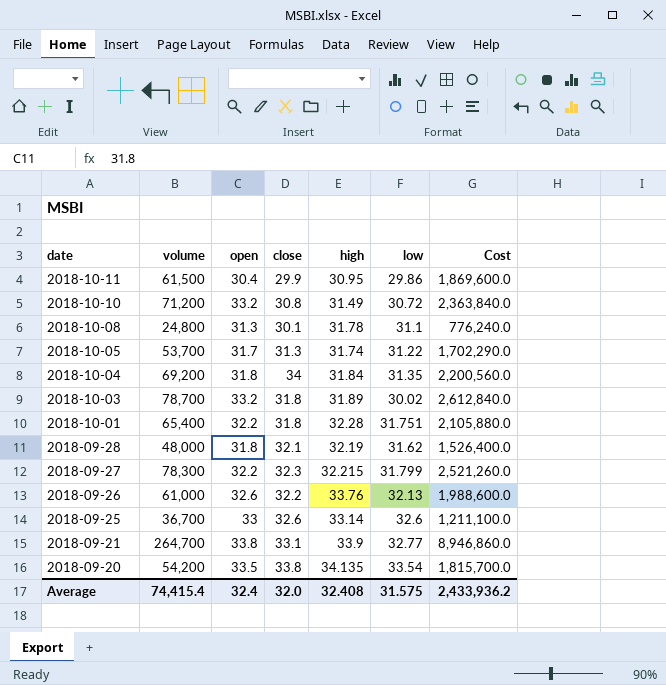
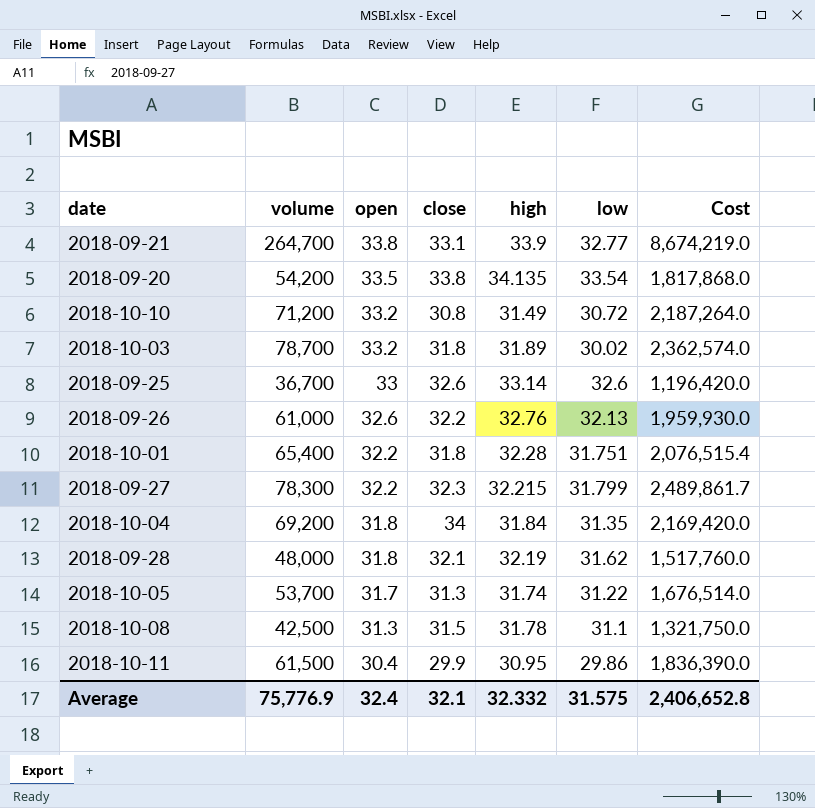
row order: date descending -> open descending
column Cost | formula: [volume] * [open] -> [volume] * [low]
2018-09-26 | high: 33.76 -> 32.76
2018-10-08 | volume: 24,800 -> 42,500
2018-10-08 | close: 30.1 -> 31.5
Average | volume: 74,415.4 -> 75,776.9
Average | close: 32.0 -> 32.1
Average | high: 32.408 -> 32.332
Average | Cost: 2,433,936.2 -> 2,406,652.8

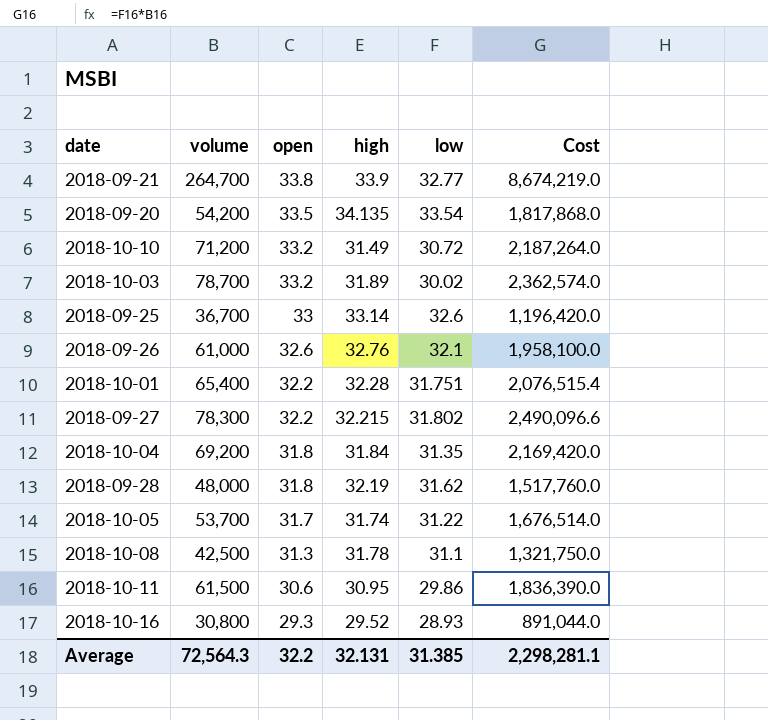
column close | position: 4 -> none
2018-09-26 | low: 32.13 -> 32.1
2018-09-26 | Cost: 1,959,930.0 -> 1,958,100.0
2018-09-27 | low: 31.799 -> 31.802
2018-09-27 | Cost: 2,489,861.7 -> 2,490,096.6
2018-10-11 | open: 30.4 -> 30.6
row 2018-10-16: none -> 30,800 | 29.3 | 29.52 | 28.93 | 891,044.0
Average | volume: 75,776.9 -> 72,564.3
Average | open: 32.4 -> 32.2
Average | high: 32.332 -> 32.131
Average | low: 31.575 -> 31.385
Average | Cost: 2,406,652.8 -> 2,298,281.1

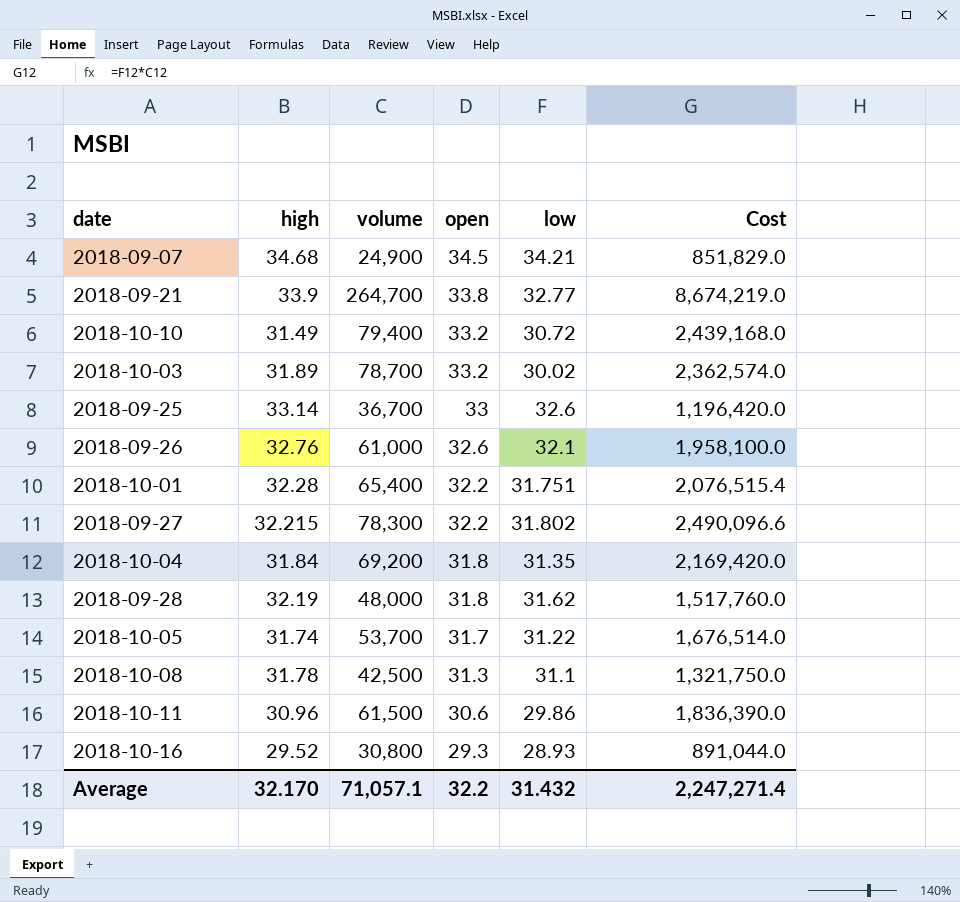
column high | position: 4 -> 2
row 2018-09-20: 54,200 | 33.5 | 34.135 | 33.54 | 1,817,868.0 -> none
row 2018-09-07: none -> 34.68 | 24,900 | 34.5 | 34.21 | 851,829.0
2018-10-10 | volume: 71,200 -> 79,400
2018-10-10 | Cost: 2,187,264.0 -> 2,439,168.0
2018-10-11 | high: 30.95 -> 30.96
Average | high: 32.131 -> 32.170
Average | volume: 72,564.3 -> 71,057.1
Average | low: 31.385 -> 31.432
Average | Cost: 2,298,281.1 -> 2,247,271.4

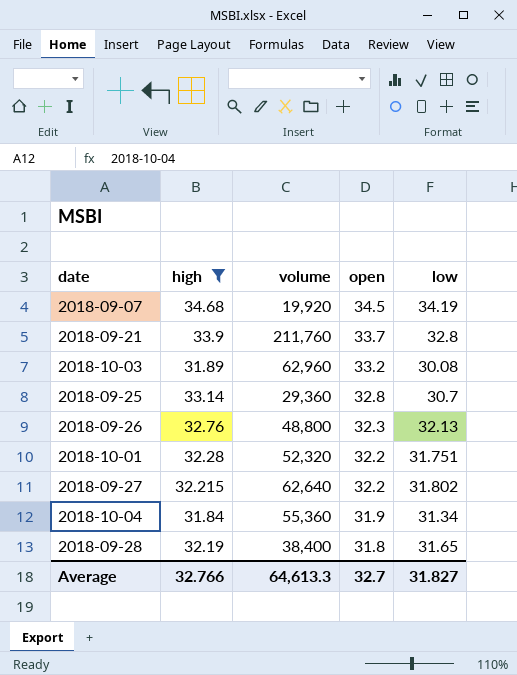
filter: none -> high >= 31.84
column Cost | formula: [volume] * [low] -> none
2018-09-07 | volume: 24,900 -> 19,920
2018-09-07 | low: 34.21 -> 34.19
2018-09-21 | volume: 264,700 -> 211,760
2018-09-21 | open: 33.8 -> 33.7
2018-09-21 | low: 32.77 -> 32.8
2018-10-03 | volume: 78,700 -> 62,960
2018-10-03 | low: 30.02 -> 30.08
2018-09-25 | volume: 36,700 -> 29,360
2018-09-25 | open: 33 -> 32.8
2018-09-25 | low: 32.6 -> 30.7
2018-09-26 | volume: 61,000 -> 48,800
2018-09-26 | open: 32.6 -> 32.3
2018-09-26 | low: 32.1 -> 32.13
2018-10-01 | volume: 65,400 -> 52,320
2018-09-27 | volume: 78,300 -> 62,640
2018-10-04 | volume: 69,200 -> 55,360
2018-10-04 | open: 31.8 -> 31.9
2018-10-04 | low: 31.35 -> 31.34
2018-09-28 | volume: 48,000 -> 38,400
2018-09-28 | low: 31.62 -> 31.65
Average | high: 32.170 -> 32.766
Average | volume: 71,057.1 -> 64,613.3
Average | open: 32.2 -> 32.7
Average | low: 31.432 -> 31.827

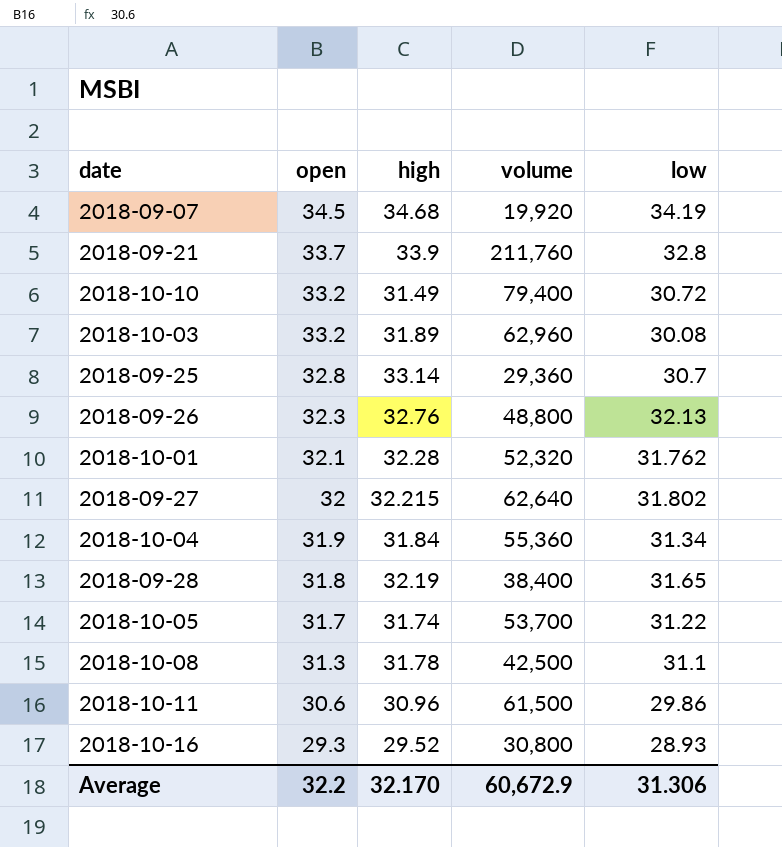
filter: high >= 31.84 -> none
column open | position: 4 -> 2
2018-10-01 | open: 32.2 -> 32.1
2018-10-01 | low: 31.751 -> 31.762
2018-09-27 | open: 32.2 -> 32
Average | open: 32.7 -> 32.2
Average | high: 32.766 -> 32.170
Average | volume: 64,613.3 -> 60,672.9
Average | low: 31.827 -> 31.306

